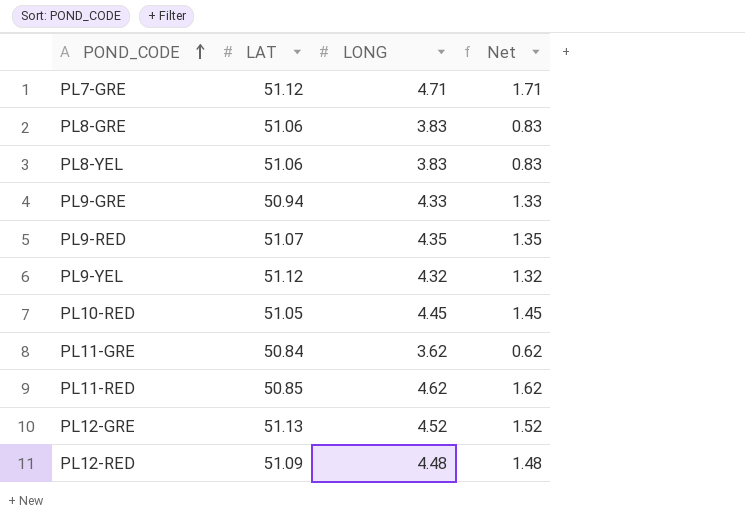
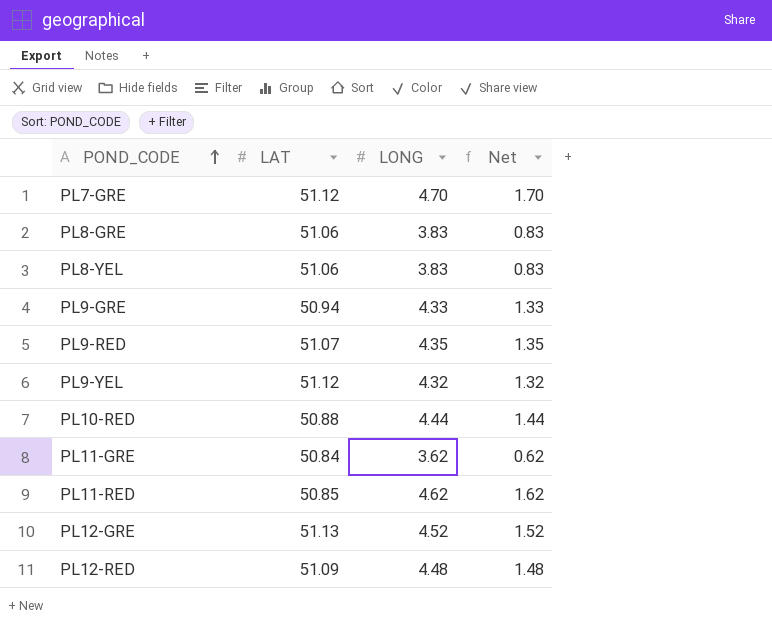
PL7-GRE | LONG: 4.71 -> 4.70
PL7-GRE | Net: 1.71 -> 1.70
PL10-RED | LAT: 51.05 -> 50.88
PL10-RED | LONG: 4.45 -> 4.44
PL10-RED | Net: 1.45 -> 1.44

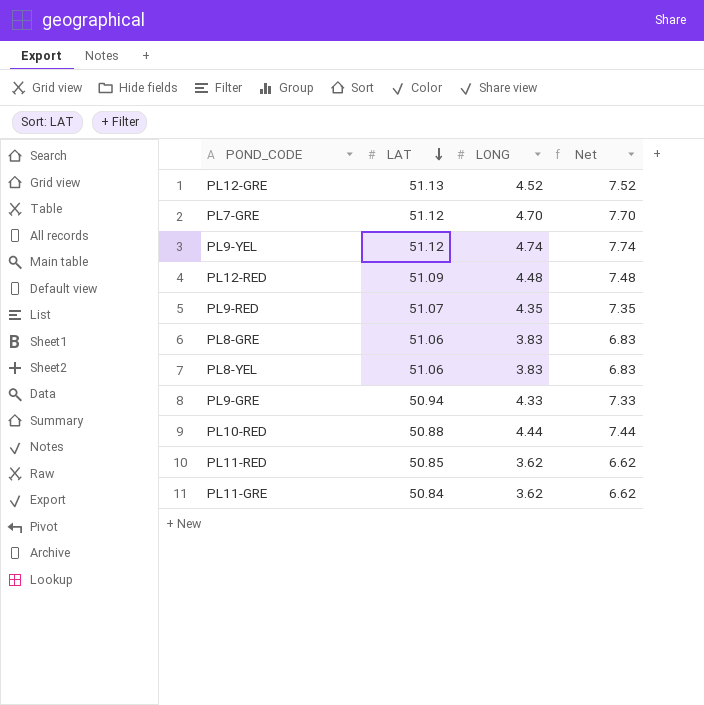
row order: POND_CODE ascending -> LAT descending
column Net | formula: [LONG] - 3 -> [LONG] + 3
PL9-YEL | LONG: 4.32 -> 4.74
PL11-RED | LONG: 4.62 -> 3.62

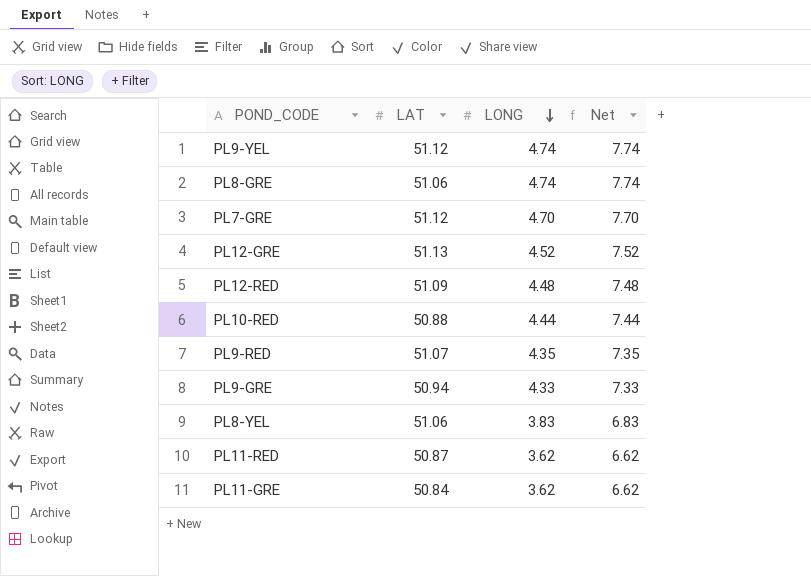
row order: LAT descending -> LONG descending
PL8-GRE | LONG: 3.83 -> 4.74
PL8-GRE | Net: 6.83 -> 7.74
PL11-RED | LAT: 50.85 -> 50.87

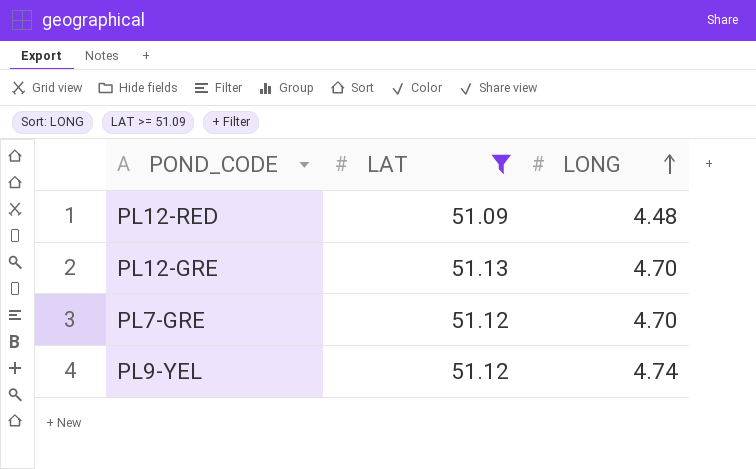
filter: none -> LAT >= 51.09
row order: LONG descending -> LONG ascending
column Net | formula: [LONG] + 3 -> none
PL12-GRE | LONG: 4.52 -> 4.70

